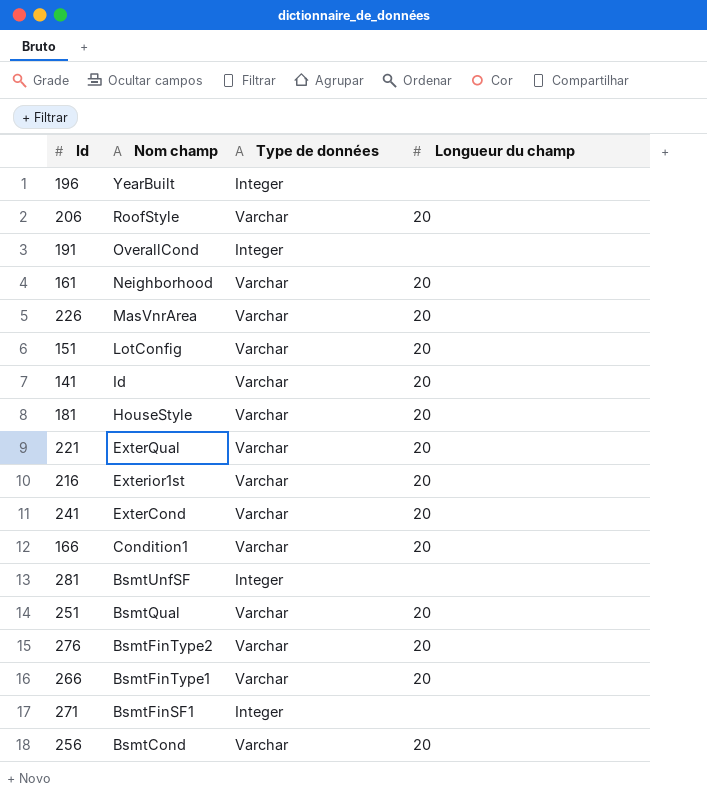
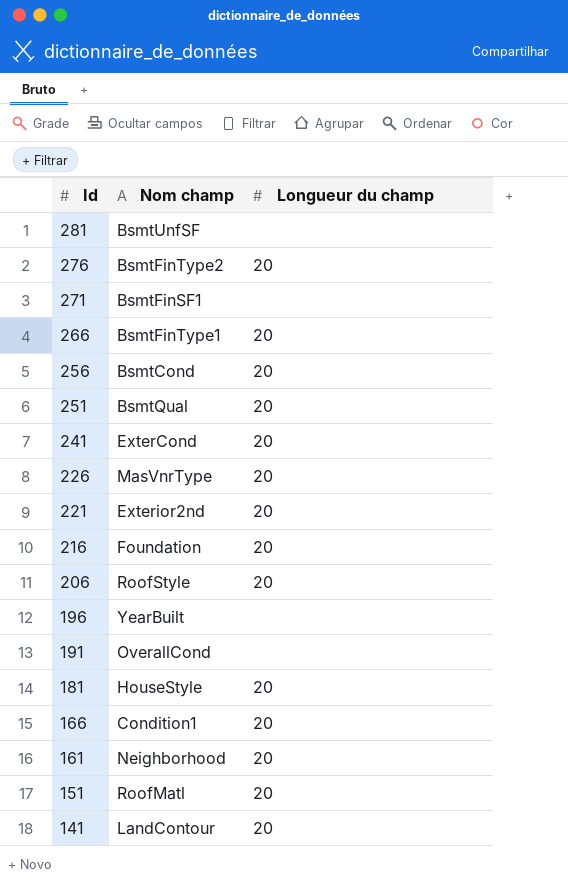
row order: Nom champ descending -> Id descending
column Type de données | position: 3 -> none
226 | Nom champ: MasVnrArea -> MasVnrType
221 | Nom champ: ExterQual -> Exterior2nd
216 | Nom champ: Exterior1st -> Foundation
151 | Nom champ: LotConfig -> RoofMatl
141 | Nom champ: Id -> LandContour

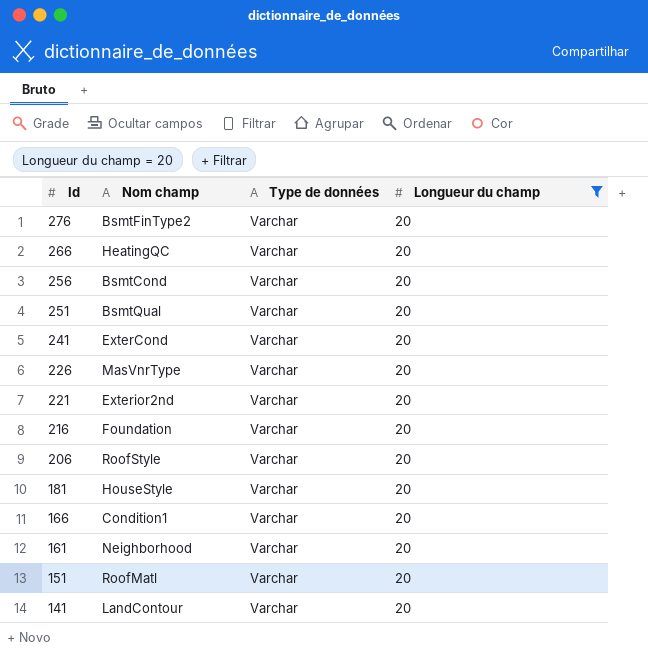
filter: none -> Longueur du champ = 20
column Type de données | position: none -> 3
266 | Nom champ: BsmtFinType1 -> HeatingQC

